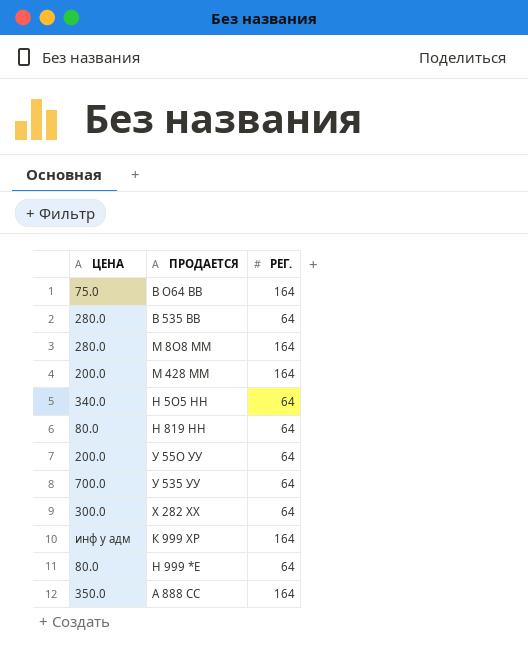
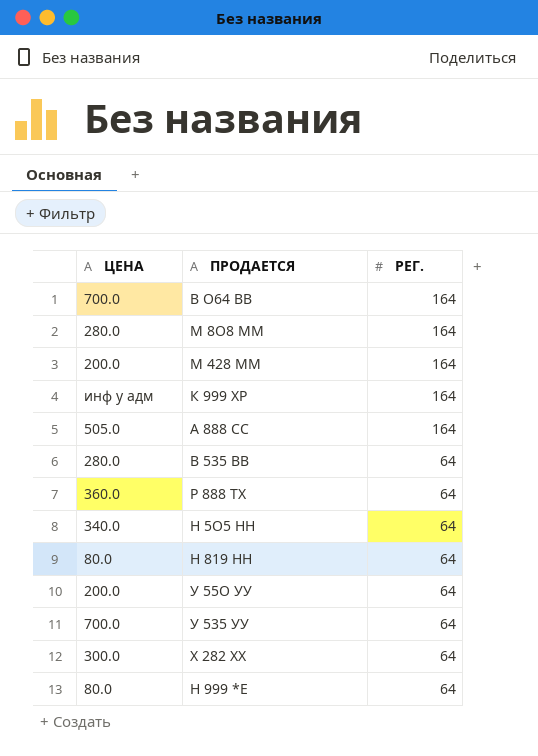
row order: none -> РЕГ. descending
В О64 ВВ | ЦЕНА: 75.0 -> 700.0
А 888 СС | ЦЕНА: 350.0 -> 505.0
row Р 888 ТХ: none -> 360.0 | 64

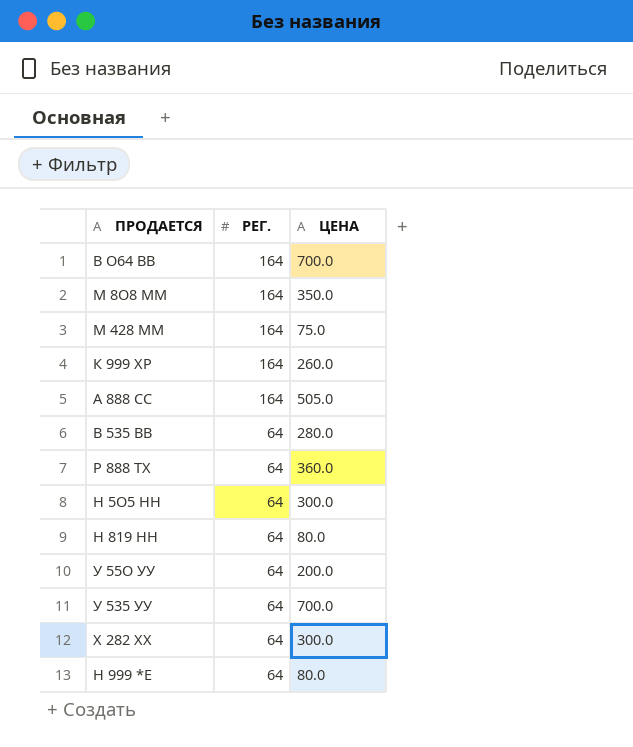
column ЦЕНА | position: 1 -> 3
М 8О8 ММ | ЦЕНА: 280.0 -> 350.0
М 428 ММ | ЦЕНА: 200.0 -> 75.0
К 999 ХР | ЦЕНА: инф у адм -> 260.0
Н 5О5 НН | ЦЕНА: 340.0 -> 300.0

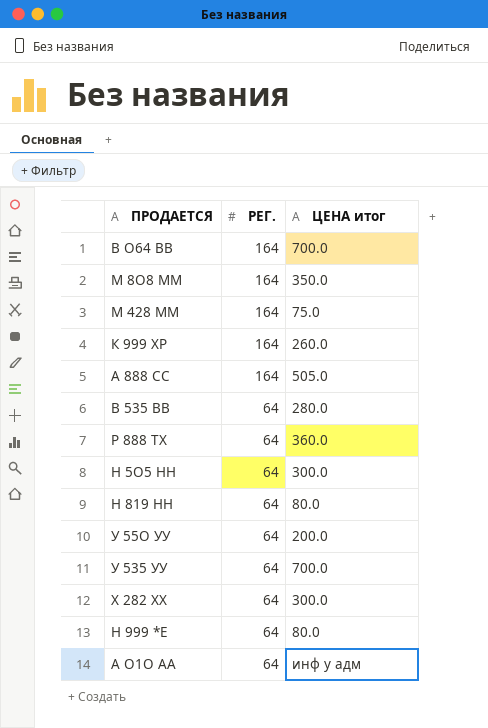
column name: ЦЕНА -> ЦЕНА итог
row А О1О АА: none -> 64 | инф у адм

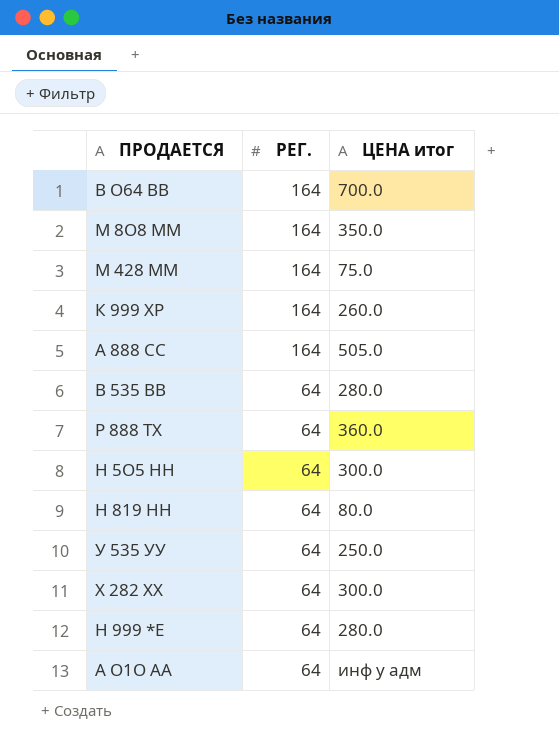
row У 55О УУ: 64 | 200.0 -> none
У 535 УУ | ЦЕНА итог: 700.0 -> 250.0
Н 999 *Е | ЦЕНА итог: 80.0 -> 280.0

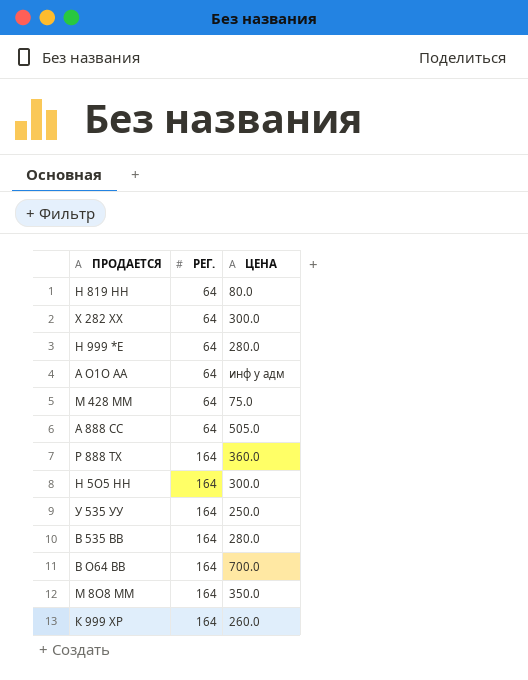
row order: РЕГ. descending -> РЕГ. ascending
column name: ЦЕНА итог -> ЦЕНА
М 428 ММ | РЕГ.: 164 -> 64
А 888 СС | РЕГ.: 164 -> 64
Р 888 ТХ | РЕГ.: 64 -> 164
Н 5О5 НН | РЕГ.: 64 -> 164
У 535 УУ | РЕГ.: 64 -> 164
В 535 ВВ | РЕГ.: 64 -> 164

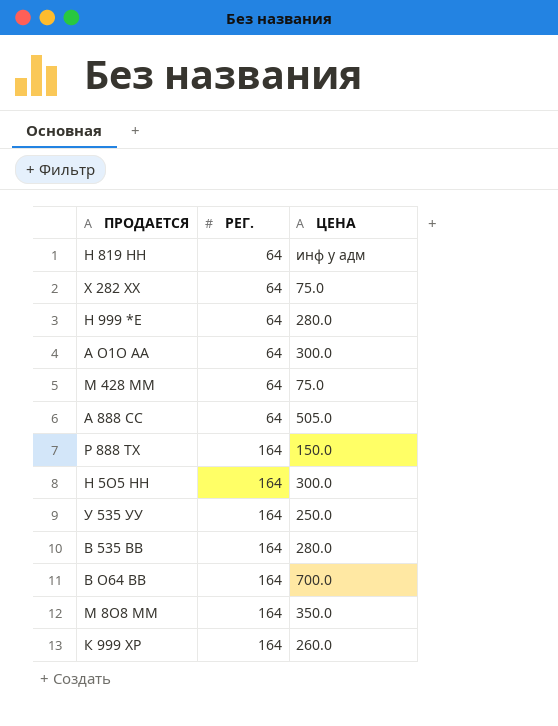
Н 819 НН | ЦЕНА: 80.0 -> инф у адм
Х 282 ХХ | ЦЕНА: 300.0 -> 75.0
А О1О АА | ЦЕНА: инф у адм -> 300.0
Р 888 ТХ | ЦЕНА: 360.0 -> 150.0

